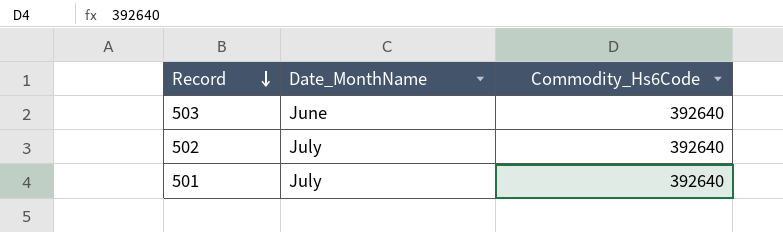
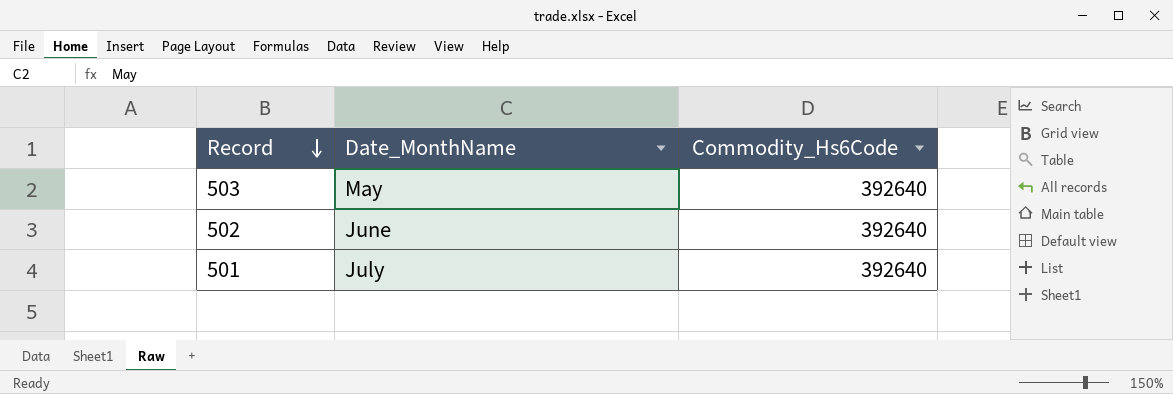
503 | Date_MonthName: June -> May
502 | Date_MonthName: July -> June

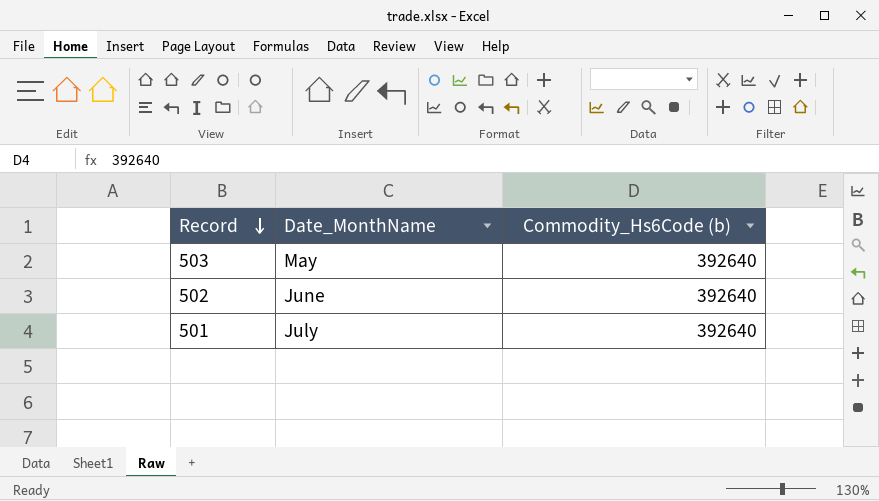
column name: Commodity_Hs6Code -> Commodity_Hs6Code (b)

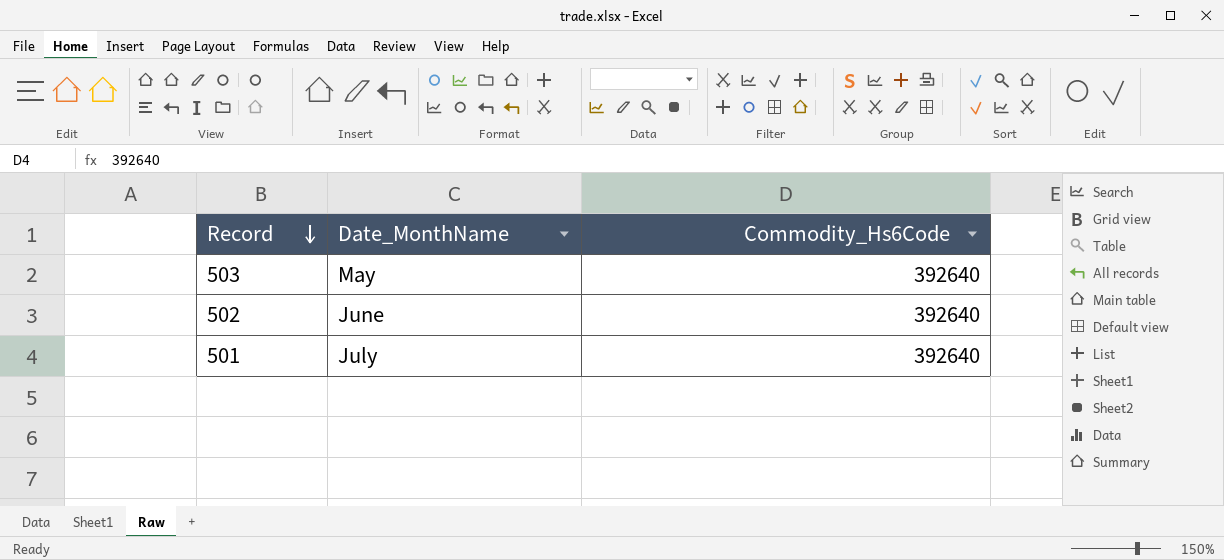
column name: Commodity_Hs6Code (b) -> Commodity_Hs6Code

